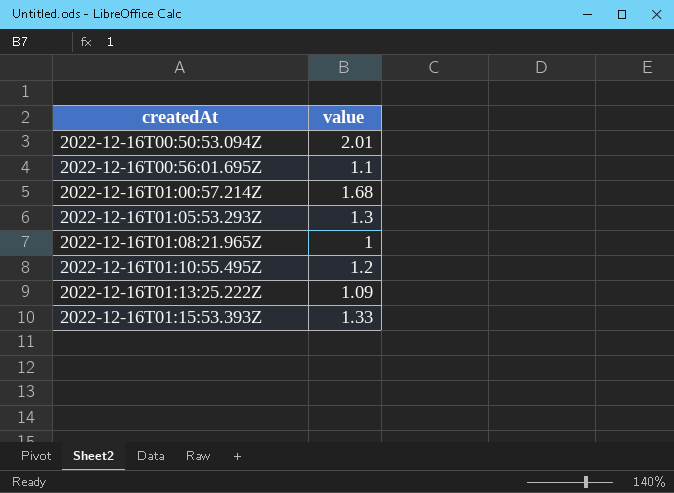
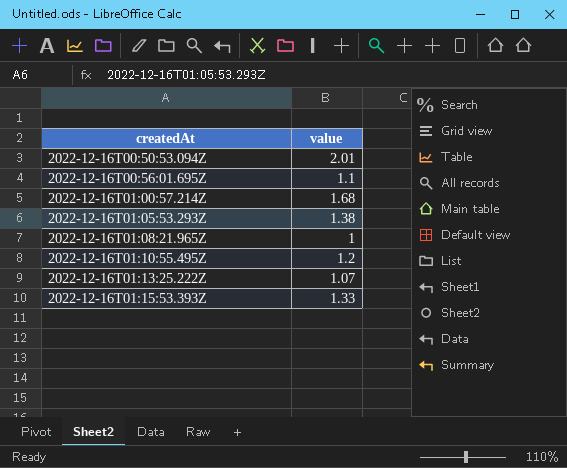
2022-12-16T01:05:53.293Z | value: 1.3 -> 1.38
2022-12-16T01:13:25.222Z | value: 1.09 -> 1.07

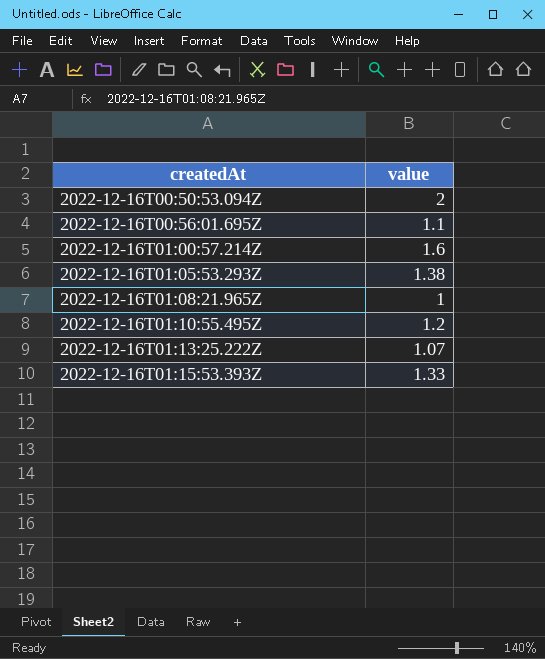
2022-12-16T00:50:53.094Z | value: 2.01 -> 2
2022-12-16T01:00:57.214Z | value: 1.68 -> 1.6

